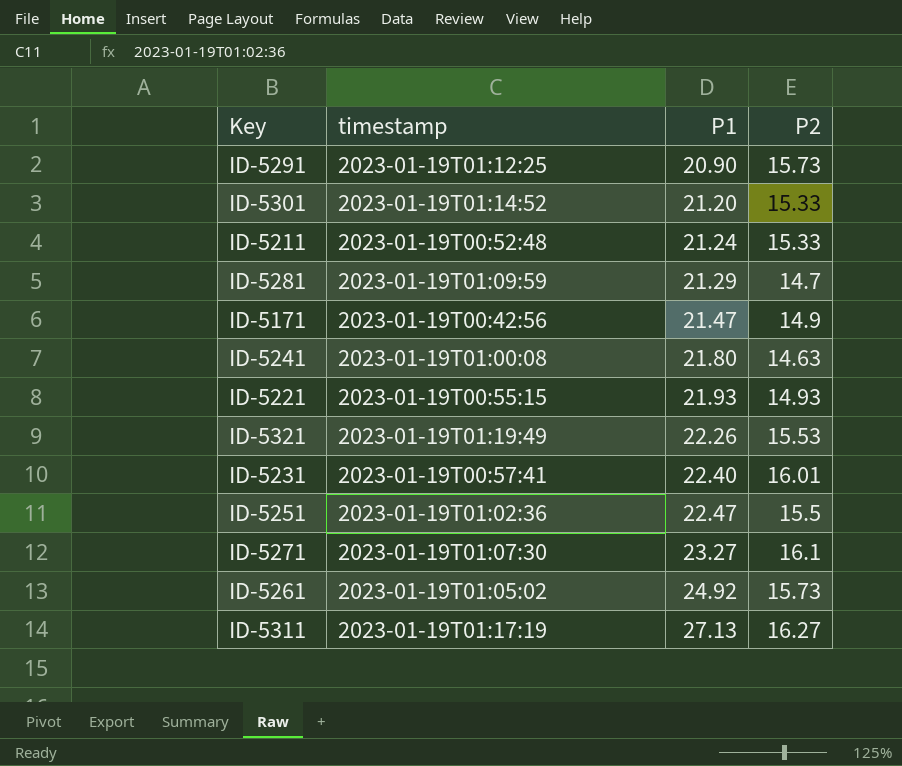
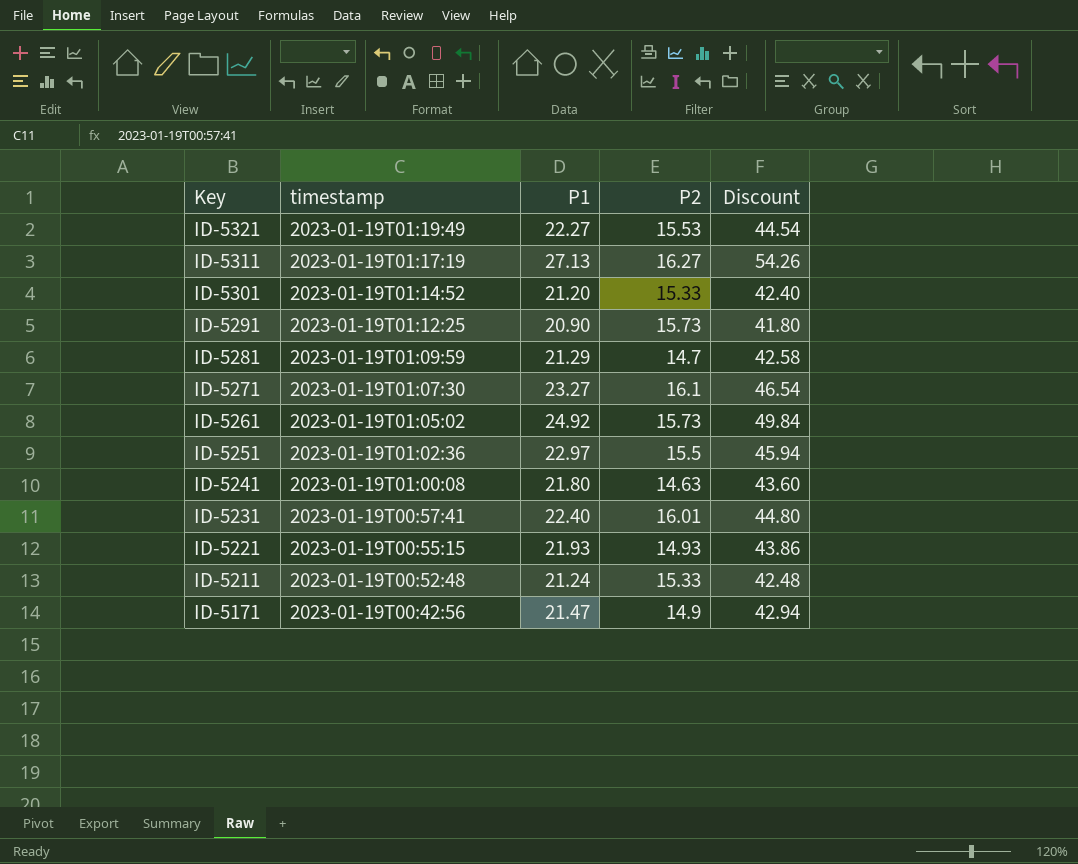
row order: P1 ascending -> Key descending
column Discount | formula: none -> [P1] * 2
ID-5321 | P1: 22.26 -> 22.27
ID-5251 | P1: 22.47 -> 22.97

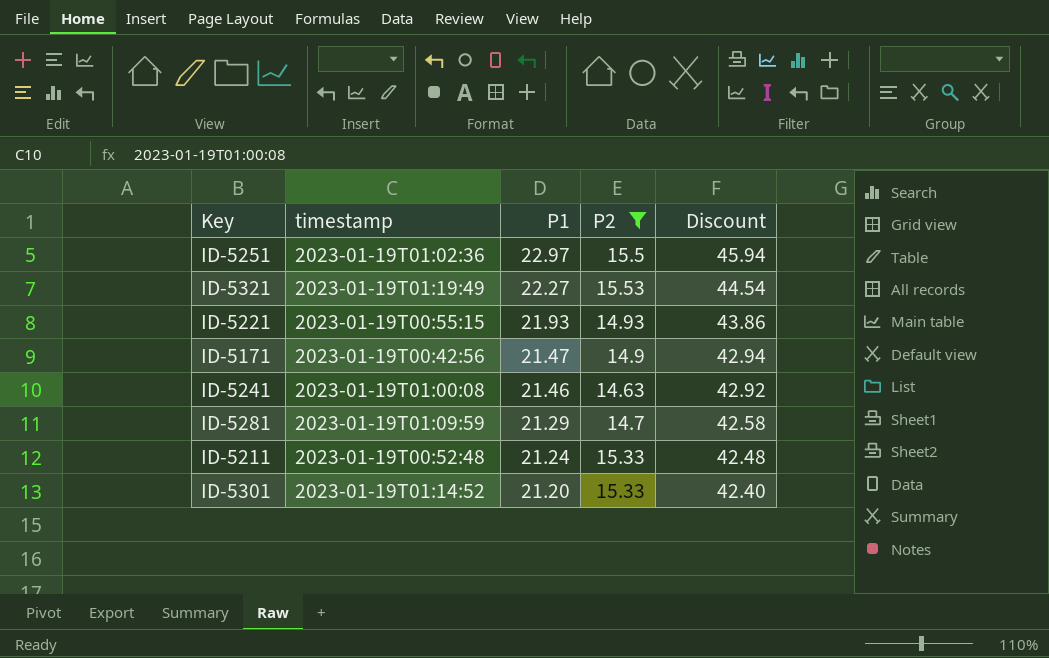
filter: none -> P2 <= 15.53
row order: Key descending -> P1 descending
ID-5241 | P1: 21.80 -> 21.46
ID-5241 | Discount: 43.60 -> 42.92

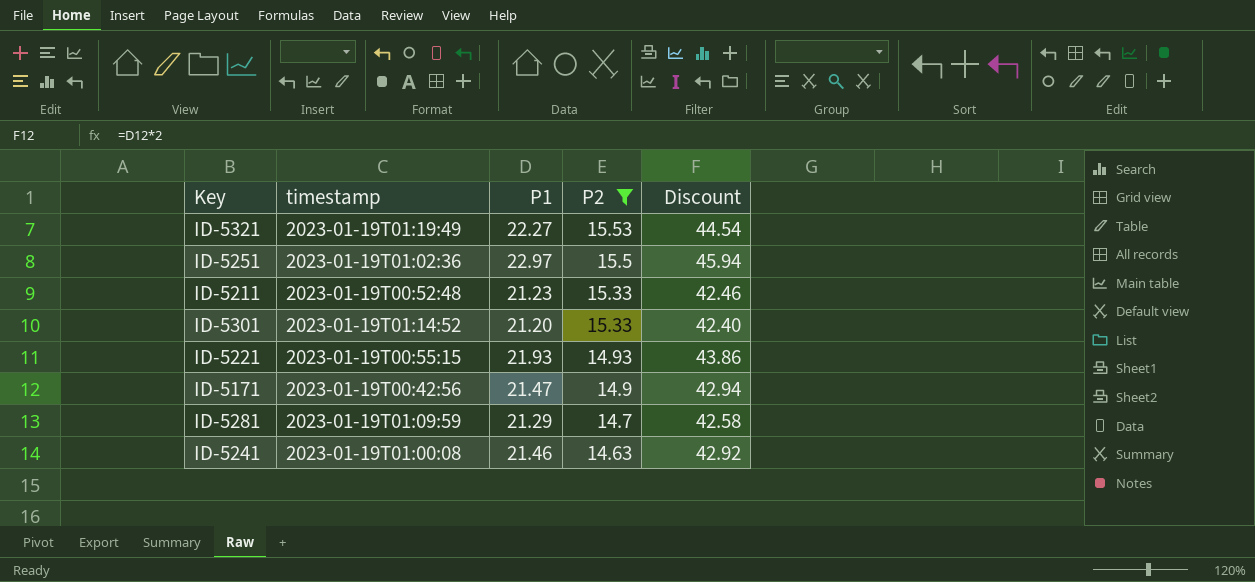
row order: P1 descending -> P2 descending
ID-5211 | P1: 21.24 -> 21.23
ID-5211 | Discount: 42.48 -> 42.46

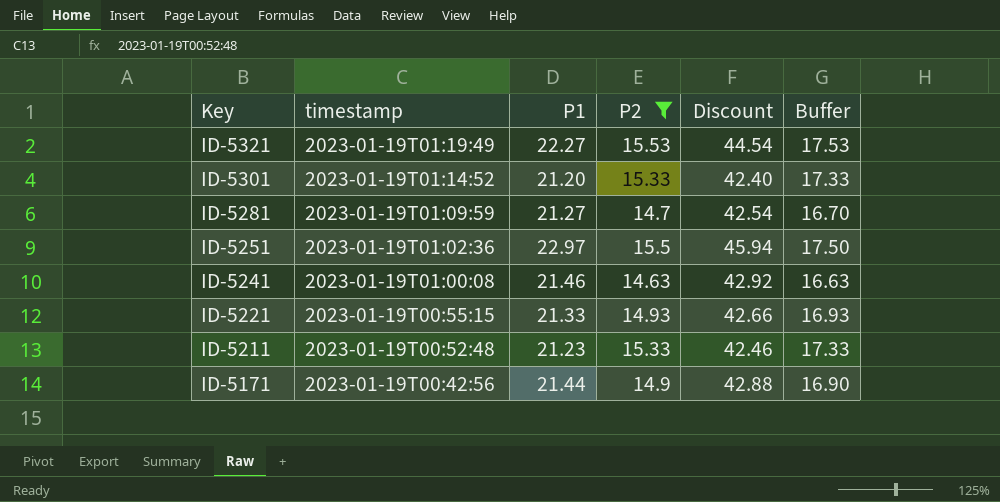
row order: P2 descending -> Key descending
column Buffer | formula: none -> [P2] + 2
ID-5281 | P1: 21.29 -> 21.27
ID-5281 | Discount: 42.58 -> 42.54
ID-5221 | P1: 21.93 -> 21.33
ID-5221 | Discount: 43.86 -> 42.66
ID-5171 | P1: 21.47 -> 21.44
ID-5171 | Discount: 42.94 -> 42.88

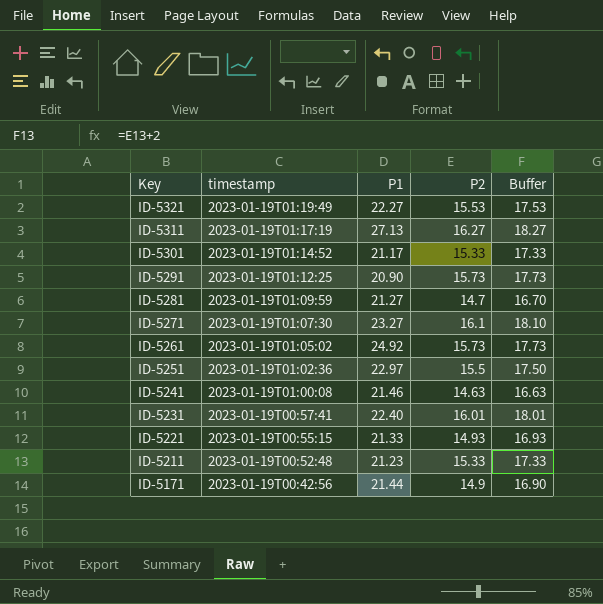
filter: P2 <= 15.53 -> none
column Discount | formula: [P1] * 2 -> none
ID-5301 | P1: 21.20 -> 21.17

